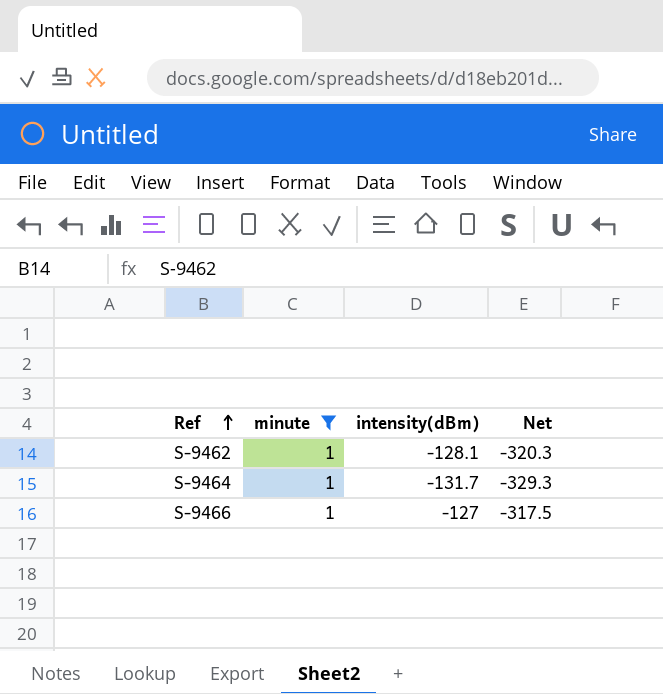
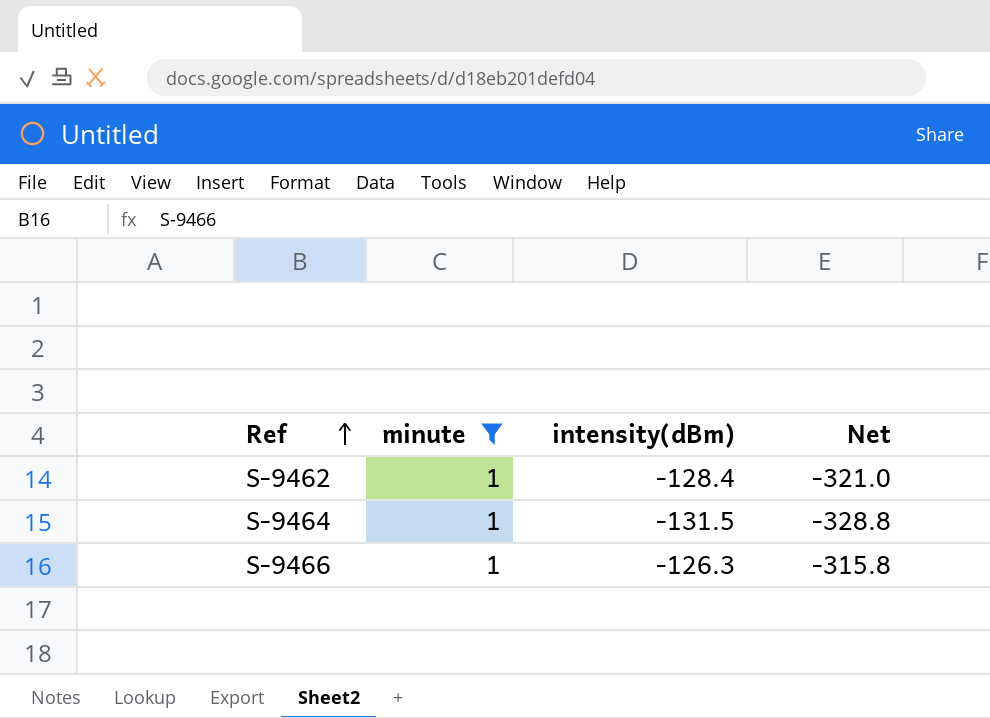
S-9462 | intensity(dBm): -128.1 -> -128.4
S-9462 | Net: -320.3 -> -321.0
S-9464 | intensity(dBm): -131.7 -> -131.5
S-9464 | Net: -329.3 -> -328.8
S-9466 | intensity(dBm): -127 -> -126.3
S-9466 | Net: -317.5 -> -315.8

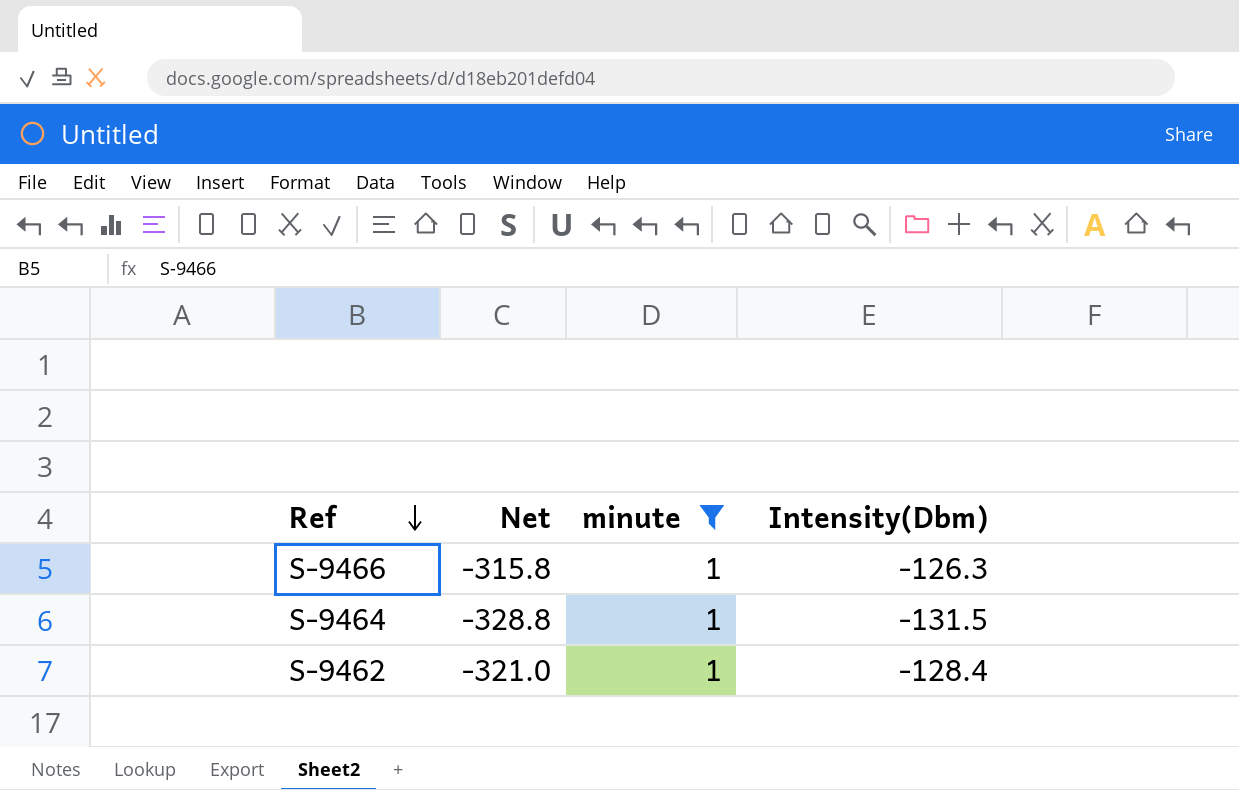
row order: Ref ascending -> Ref descending
column Net | position: 4 -> 2
column name: intensity(dBm) -> Intensity(Dbm)

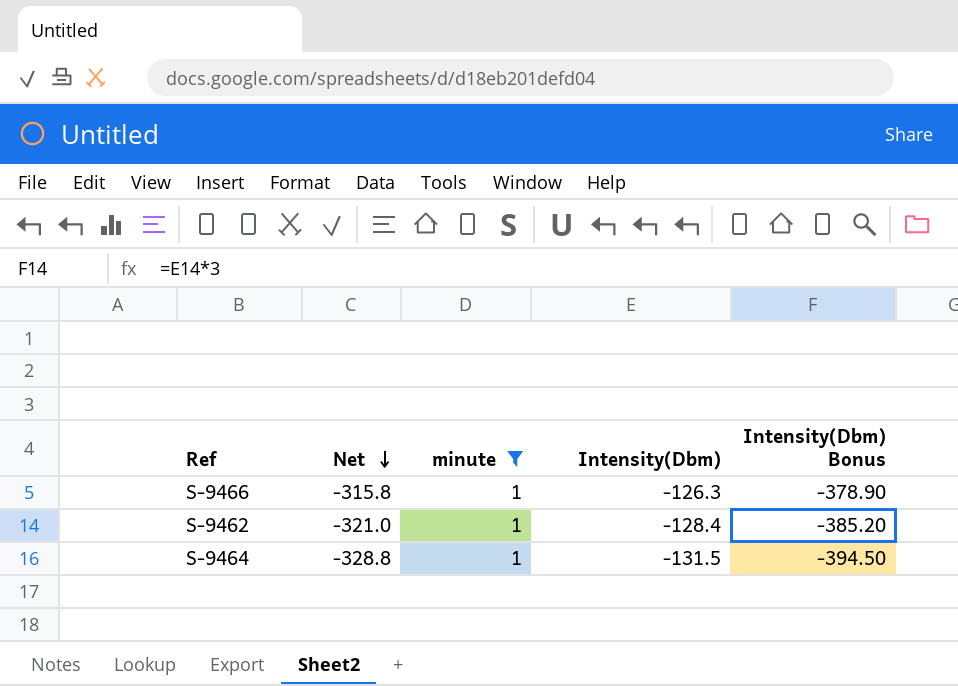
row order: Ref descending -> Net descending
column Intensity(Dbm) Bonus | formula: none -> [Intensity(Dbm)] * 3

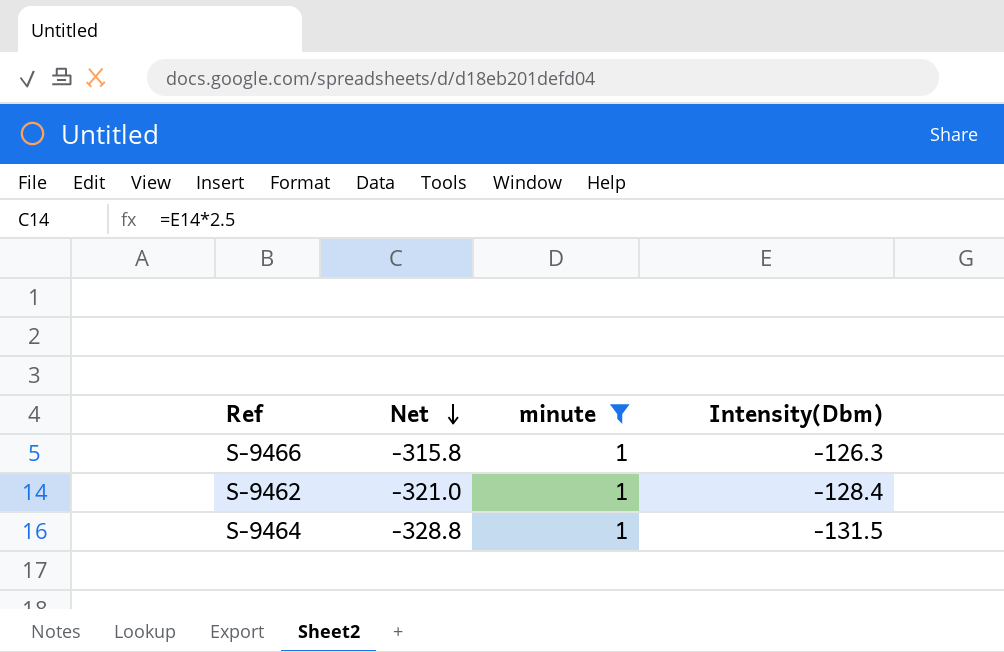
column Intensity(Dbm) Bonus | formula: [Intensity(Dbm)] * 3 -> none

